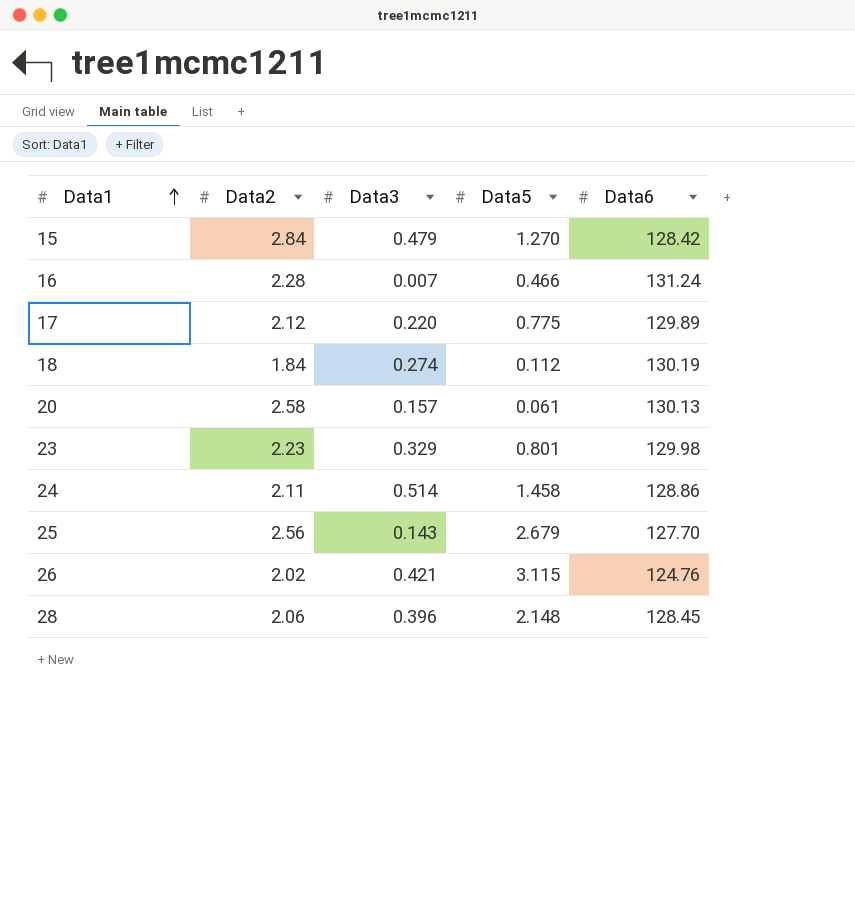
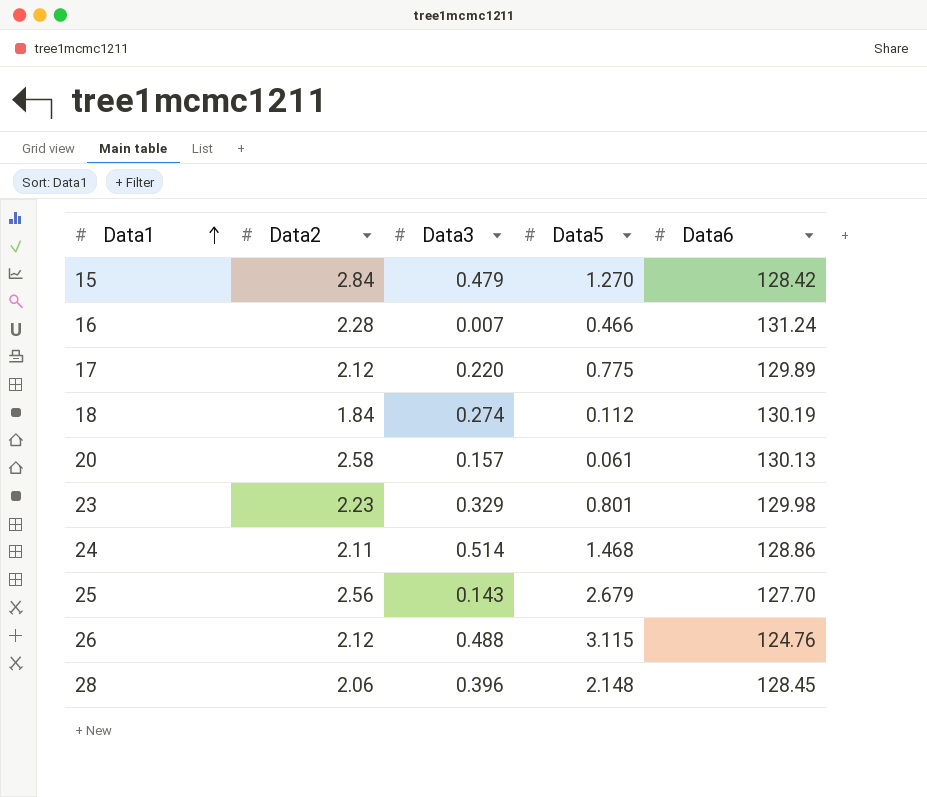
24 | Data5: 1.458 -> 1.468
26 | Data2: 2.02 -> 2.12
26 | Data3: 0.421 -> 0.488

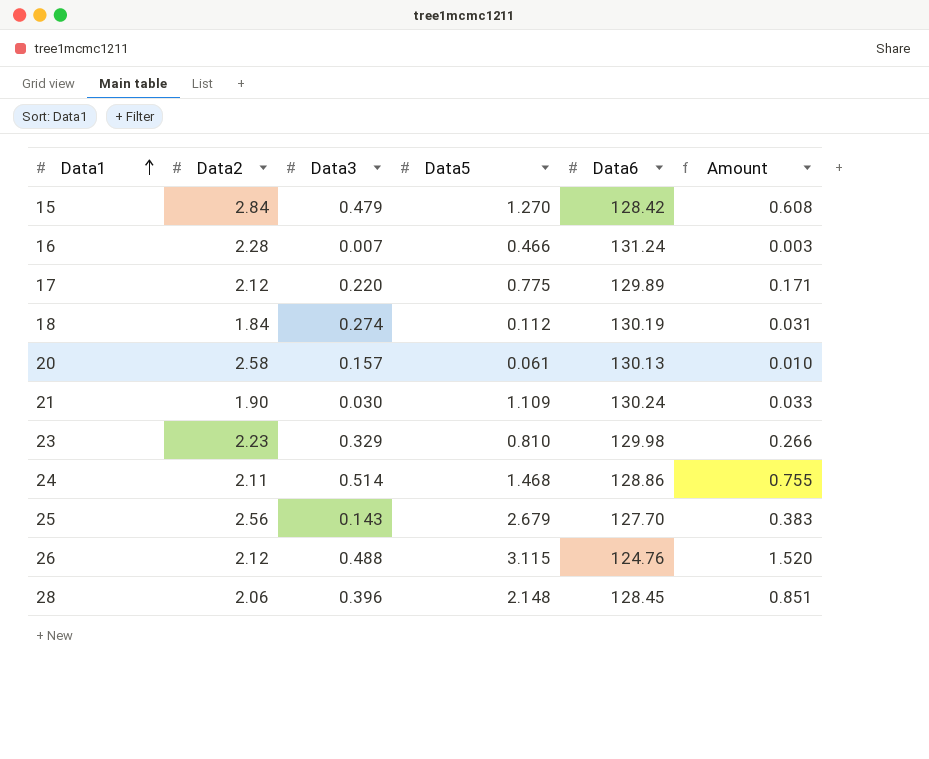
column Amount | formula: none -> [Data3] * [Data5]
row 21: none -> 1.90 | 0.030 | 1.109 | 130.24 | 0.033
23 | Data5: 0.801 -> 0.810

